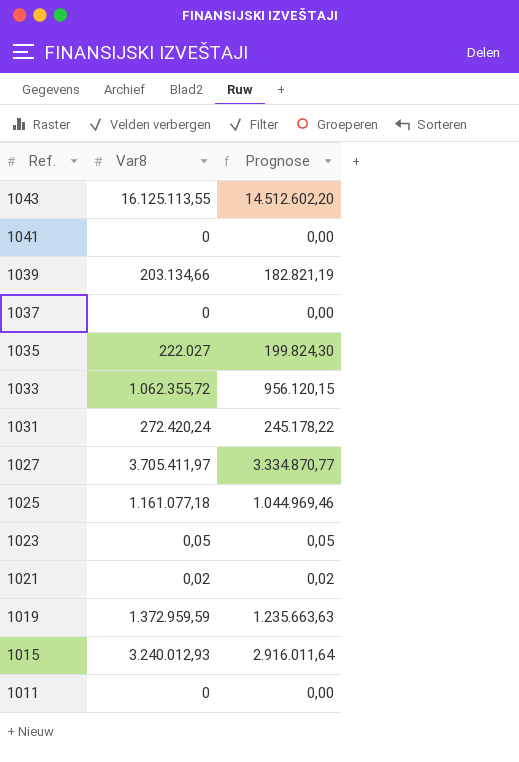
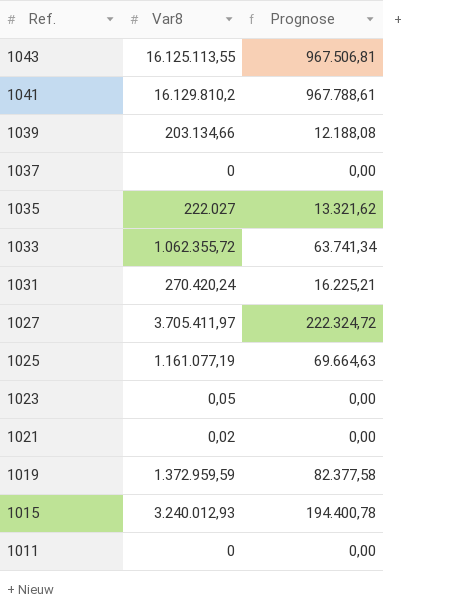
column Prognose | formula: [Var8] * 0,9 -> [Var8] * 0,06
1041 | Var8: 0 -> 16.129.810,2
1031 | Var8: 272.420,24 -> 270.420,24
1025 | Var8: 1.161.077,18 -> 1.161.077,19

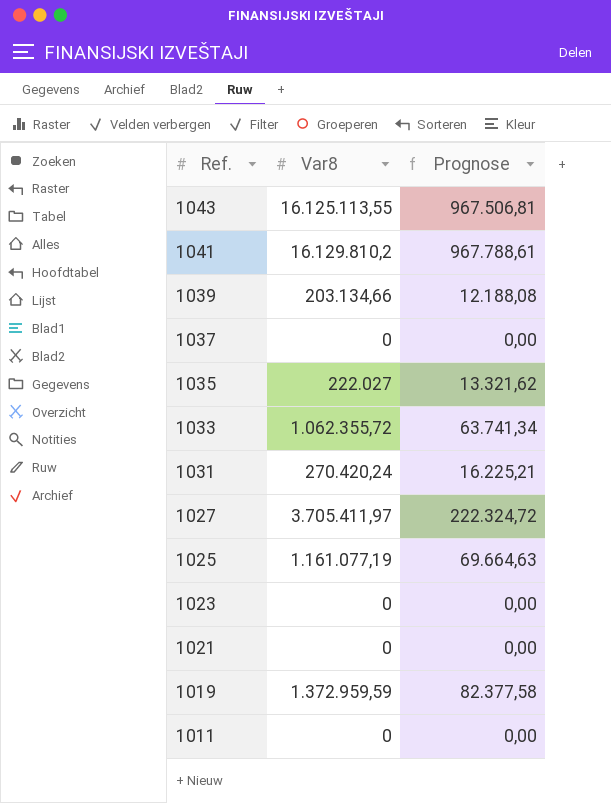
row 1015: 3.240.012,93 | 194.400,78 -> none
1023 | Var8: 0,05 -> 0
1021 | Var8: 0,02 -> 0

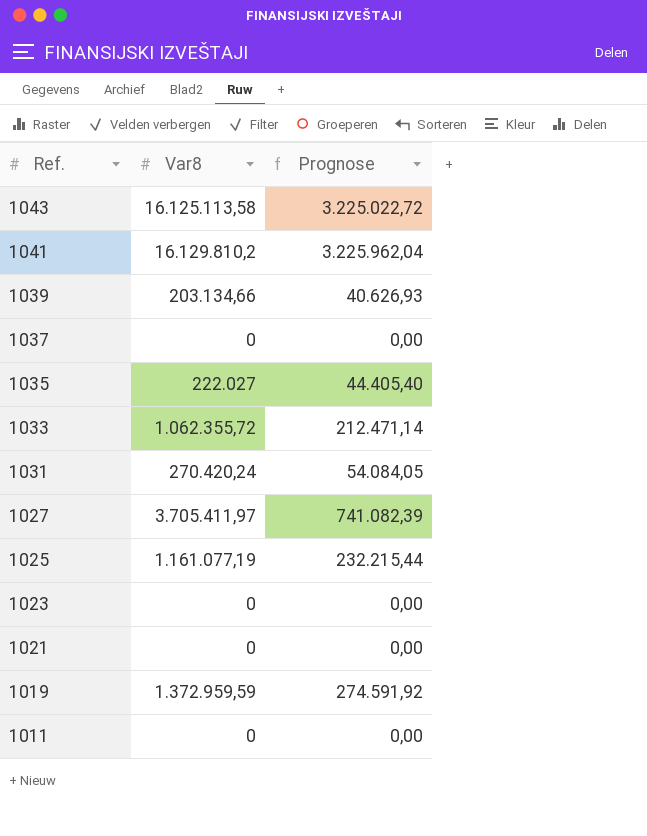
column Prognose | formula: [Var8] * 0,06 -> [Var8] * 0,2
1043 | Var8: 16.125.113,55 -> 16.125.113,58

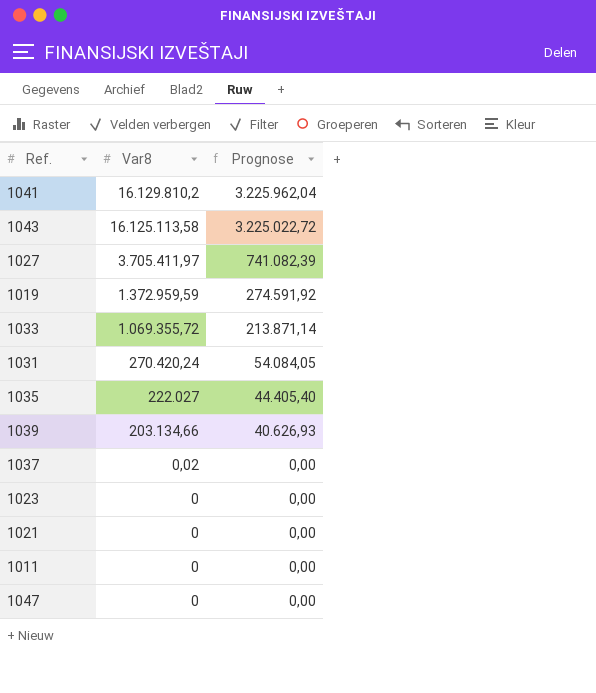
row order: Ref. descending -> Var8 descending
row 1025: 1.161.077,19 | 232.215,44 -> none
1033 | Var8: 1.062.355,72 -> 1.069.355,72
1033 | Prognose: 212.471,14 -> 213.871,14
1037 | Var8: 0 -> 0,02
row 1047: none -> 0 | 0,00

